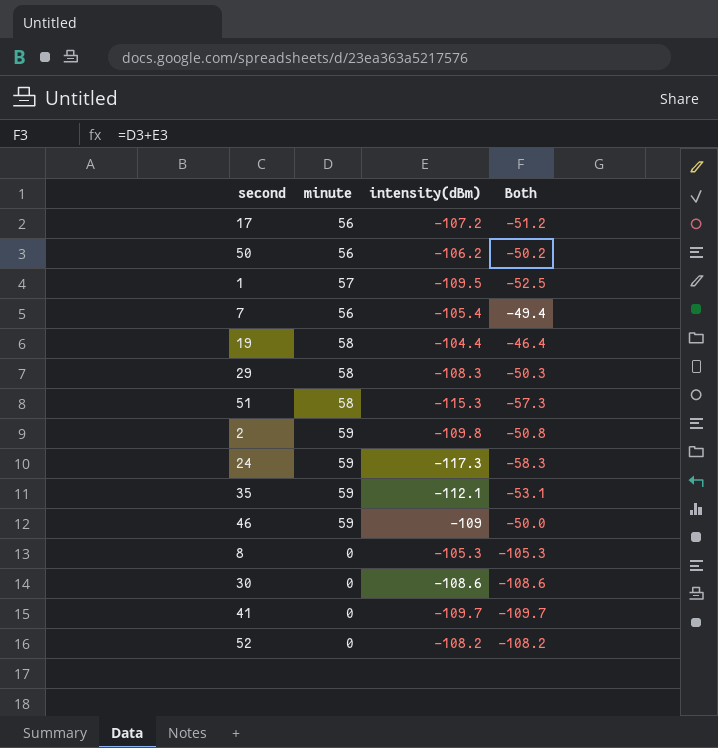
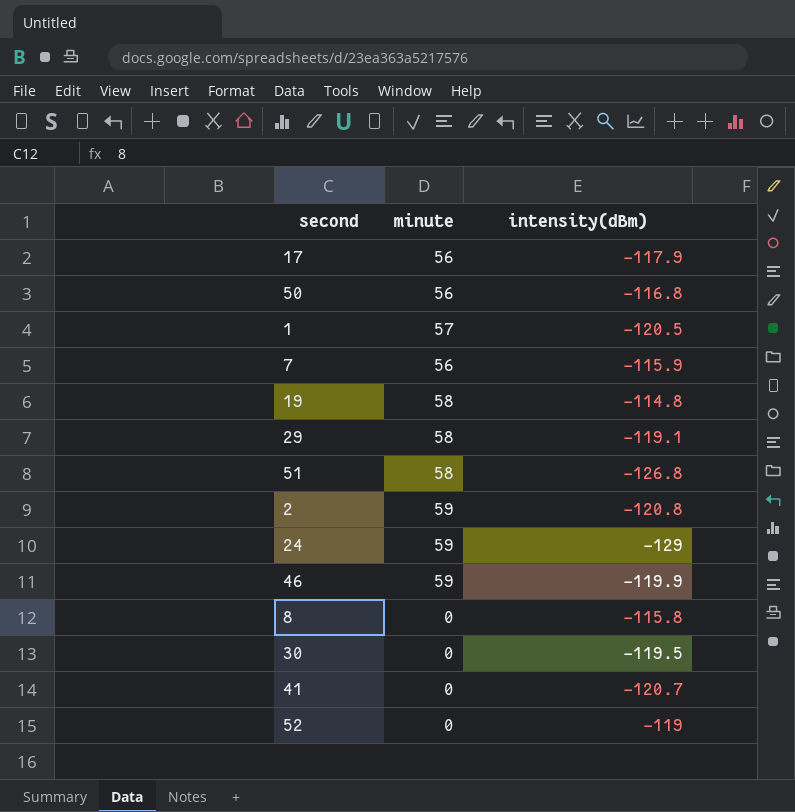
column Both | formula: [minute] + [intensity(dBm)] -> none
row 35: 59 | -112.1 | -53.1 -> none
17 | intensity(dBm): -107.2 -> -117.9
50 | intensity(dBm): -106.2 -> -116.8
1 | intensity(dBm): -109.5 -> -120.5
7 | intensity(dBm): -105.4 -> -115.9
19 | intensity(dBm): -104.4 -> -114.8
29 | intensity(dBm): -108.3 -> -119.1
51 | intensity(dBm): -115.3 -> -126.8
2 | intensity(dBm): -109.8 -> -120.8
24 | intensity(dBm): -117.3 -> -129
46 | intensity(dBm): -109 -> -119.9
8 | intensity(dBm): -105.3 -> -115.8
30 | intensity(dBm): -108.6 -> -119.5
41 | intensity(dBm): -109.7 -> -120.7
52 | intensity(dBm): -108.2 -> -119

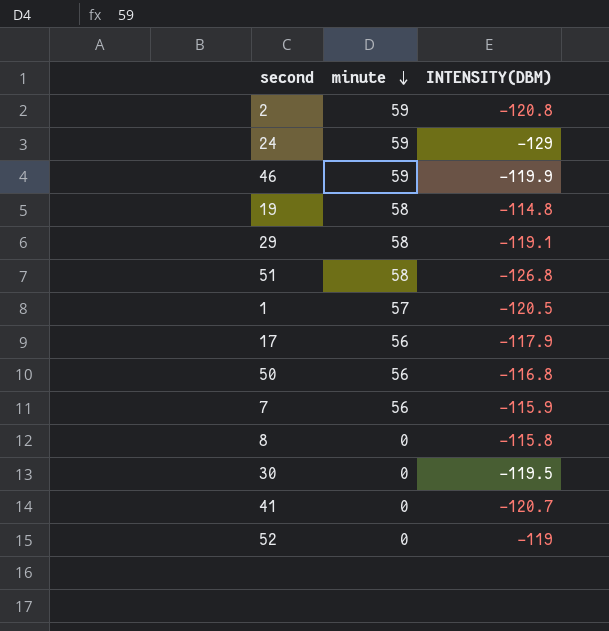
row order: none -> minute descending
column name: intensity(dBm) -> INTENSITY(DBM)

